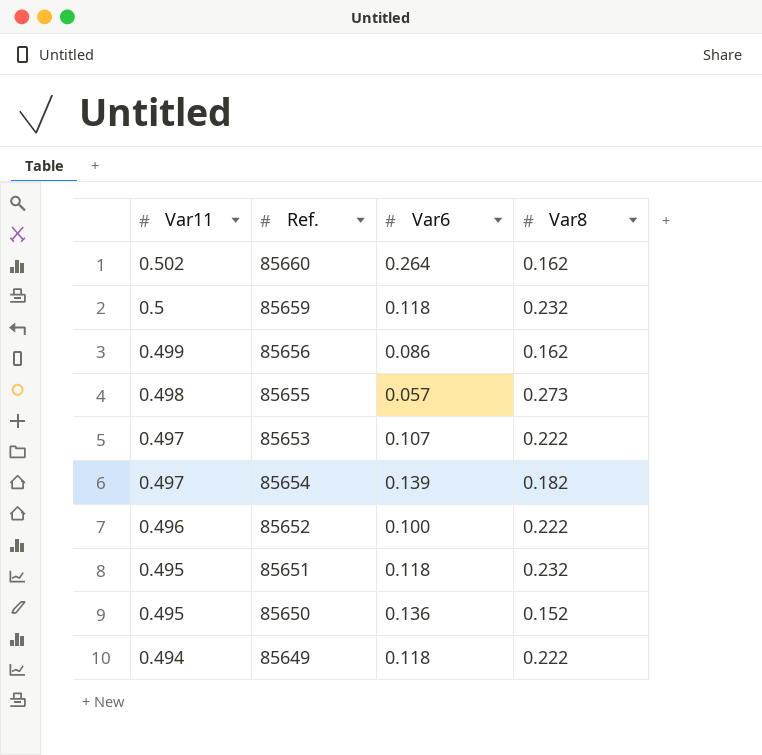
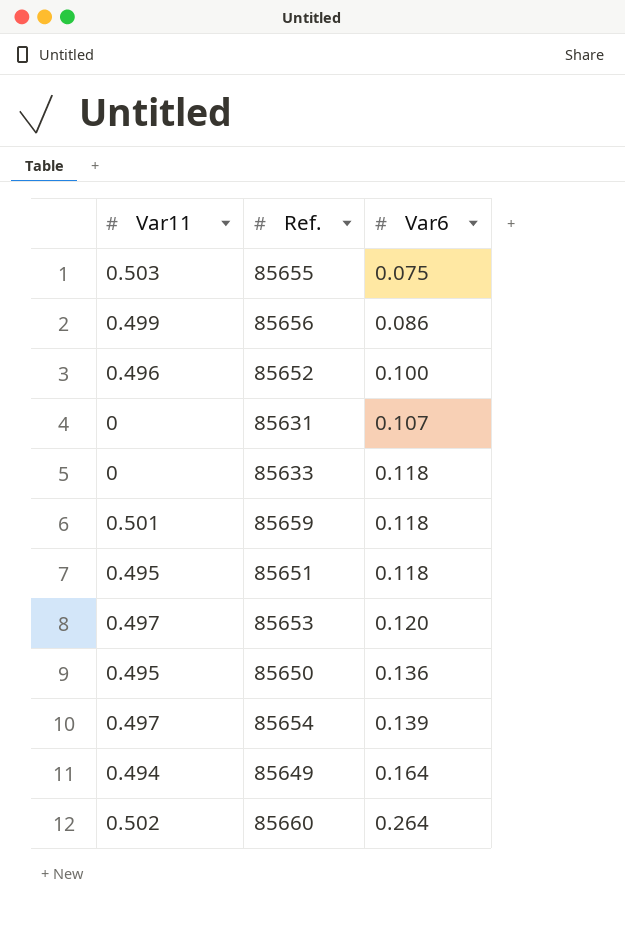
row order: Var11 descending -> Var6 ascending
column Var8 | position: 4 -> none
85655 | Var11: 0.498 -> 0.503
85655 | Var6: 0.057 -> 0.075
row 85631: none -> 0 | 0.107
row 85633: none -> 0 | 0.118
85659 | Var11: 0.5 -> 0.501
85653 | Var6: 0.107 -> 0.120
85649 | Var6: 0.118 -> 0.164

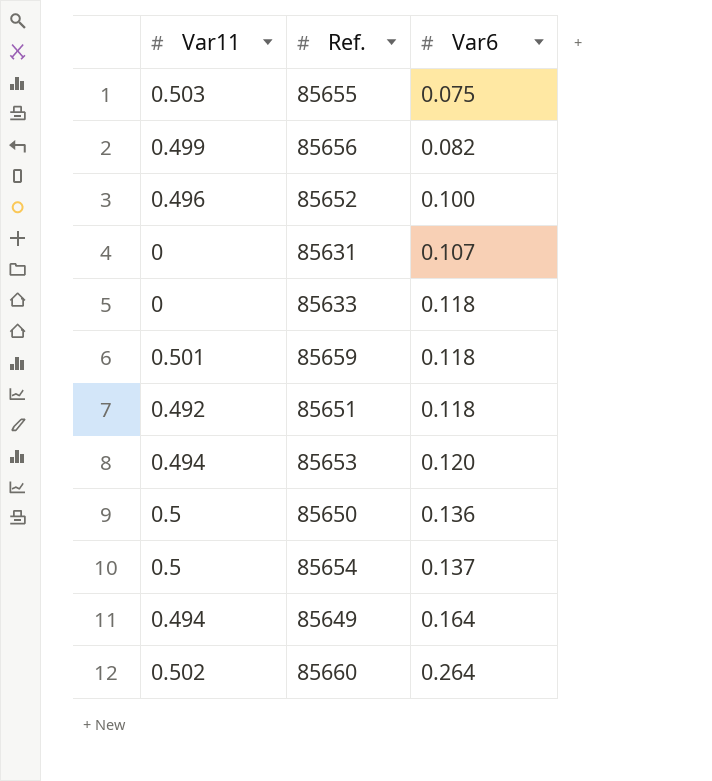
85656 | Var6: 0.086 -> 0.082
85651 | Var11: 0.495 -> 0.492
85653 | Var11: 0.497 -> 0.494
85650 | Var11: 0.495 -> 0.5
85654 | Var11: 0.497 -> 0.5
85654 | Var6: 0.139 -> 0.137

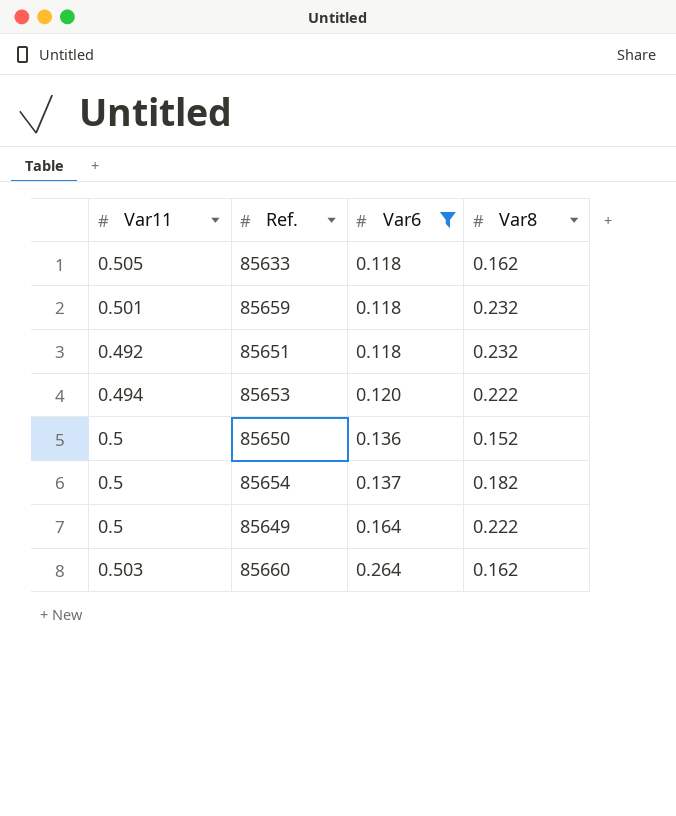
filter: none -> Var6 >= 0.118
column Var8 | position: none -> 4
85633 | Var11: 0 -> 0.505
85649 | Var11: 0.494 -> 0.5
85660 | Var11: 0.502 -> 0.503

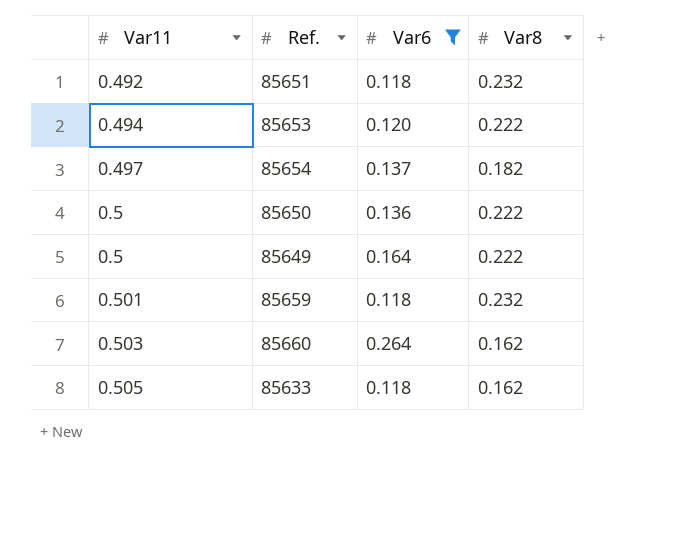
row order: Var6 ascending -> Var11 ascending
85654 | Var11: 0.5 -> 0.497
85650 | Var8: 0.152 -> 0.222

